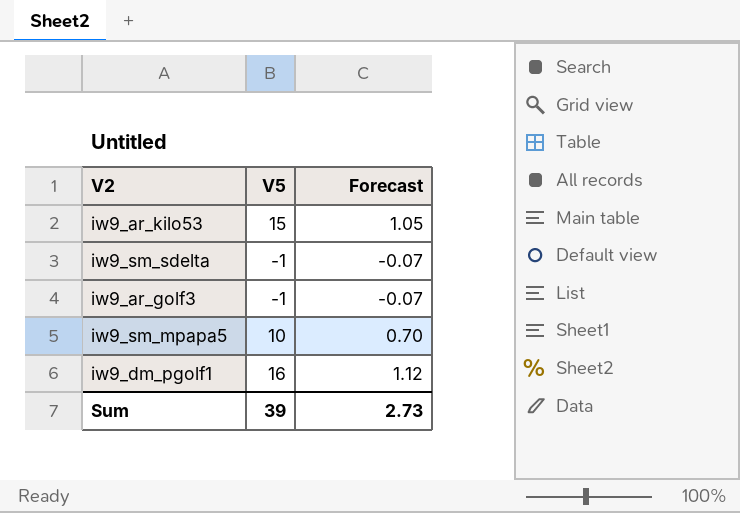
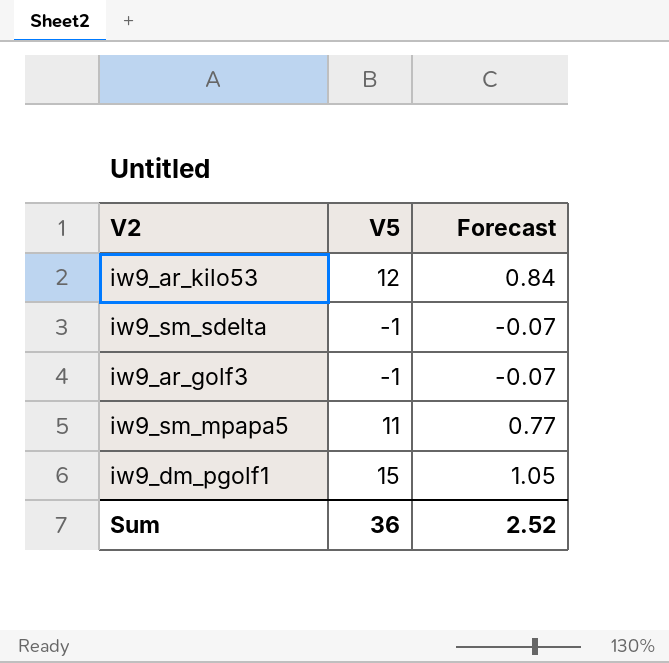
iw9_ar_kilo53 | V5: 15 -> 12
iw9_ar_kilo53 | Forecast: 1.05 -> 0.84
iw9_sm_mpapa5 | V5: 10 -> 11
iw9_sm_mpapa5 | Forecast: 0.70 -> 0.77
iw9_dm_pgolf1 | V5: 16 -> 15
iw9_dm_pgolf1 | Forecast: 1.12 -> 1.05
Sum | V5: 39 -> 36
Sum | Forecast: 2.73 -> 2.52

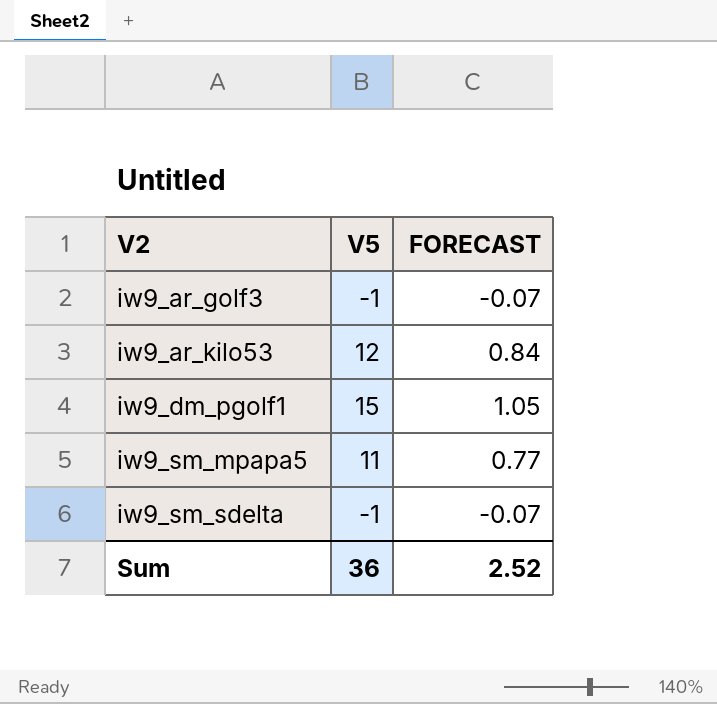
row order: none -> V2 ascending
column name: Forecast -> FORECAST

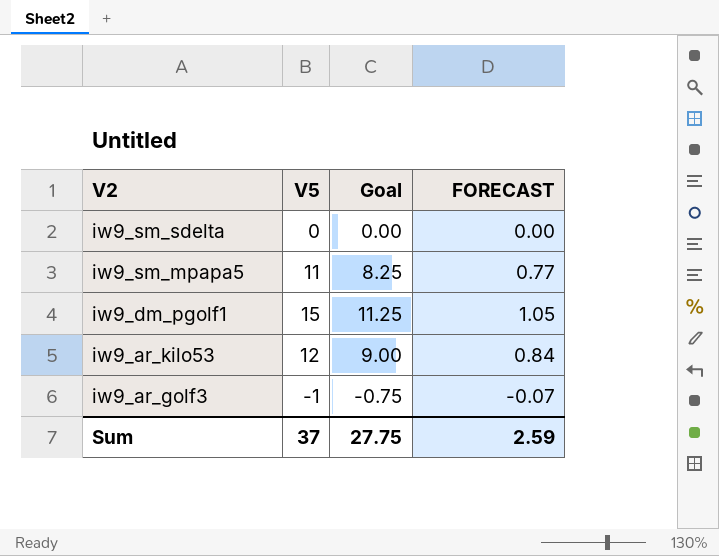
row order: V2 ascending -> V2 descending
column Goal | formula: none -> [V5] * 0.75
iw9_sm_sdelta | V5: -1 -> 0
iw9_sm_sdelta | FORECAST: -0.07 -> 0.00
Sum | V5: 36 -> 37
Sum | FORECAST: 2.52 -> 2.59

